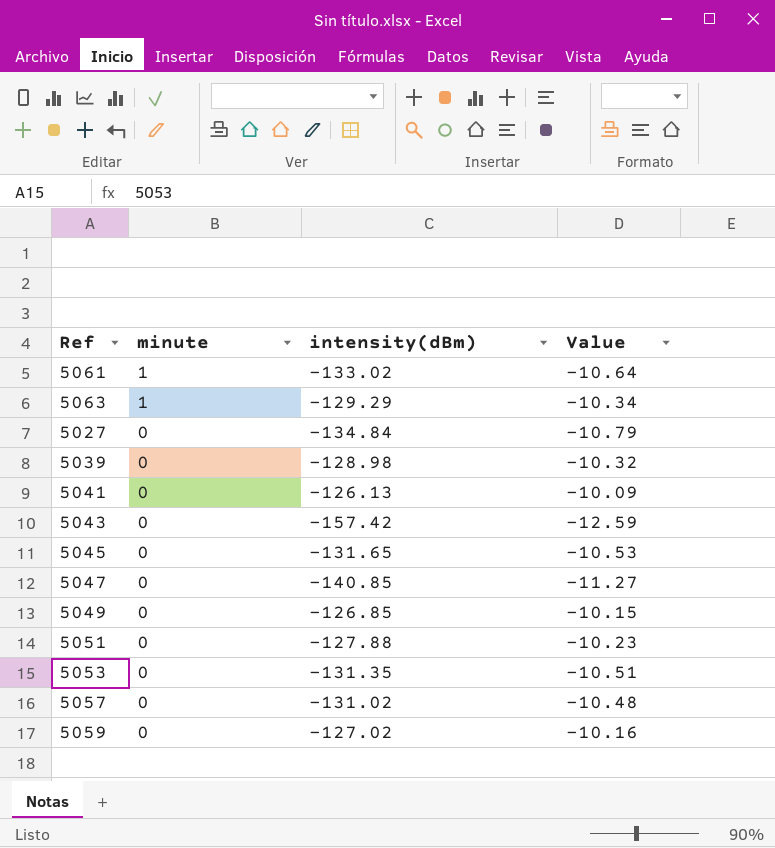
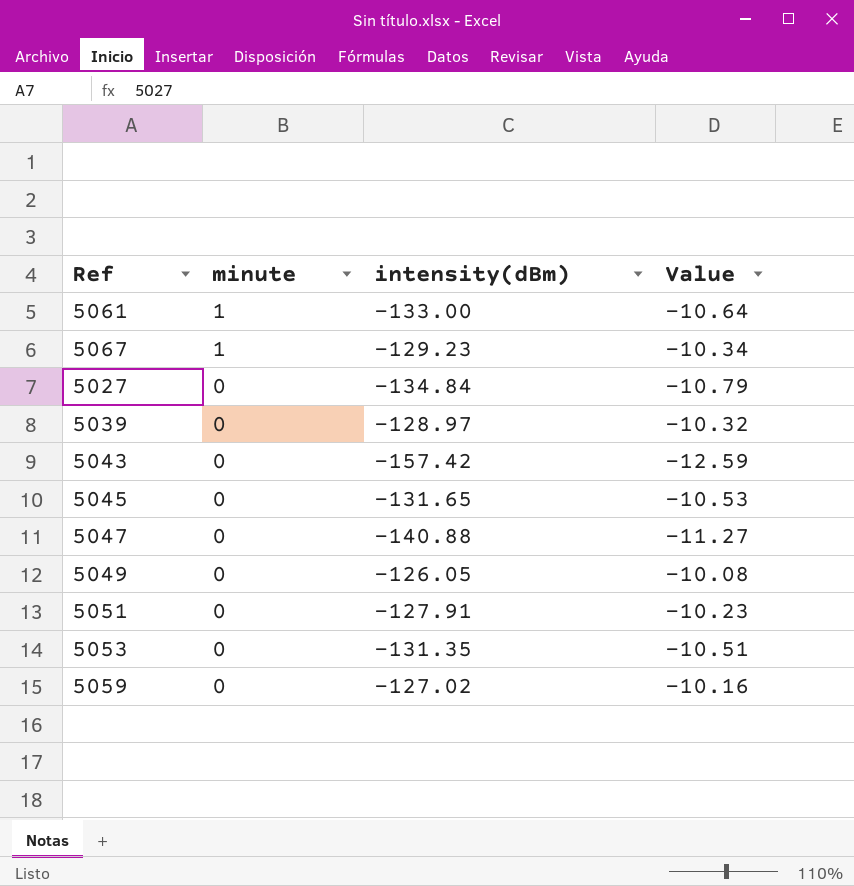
row 5063: 1 | -129.29 | -10.34 -> none
row 5041: 0 | -126.13 | -10.09 -> none
row 5057: 0 | -131.02 | -10.48 -> none
5061 | intensity(dBm): -133.02 -> -133.00
row 5067: none -> 1 | -129.23 | -10.34
5039 | intensity(dBm): -128.98 -> -128.97
5047 | intensity(dBm): -140.85 -> -140.88
5049 | intensity(dBm): -126.85 -> -126.05
5049 | Value: -10.15 -> -10.08
5051 | intensity(dBm): -127.88 -> -127.91

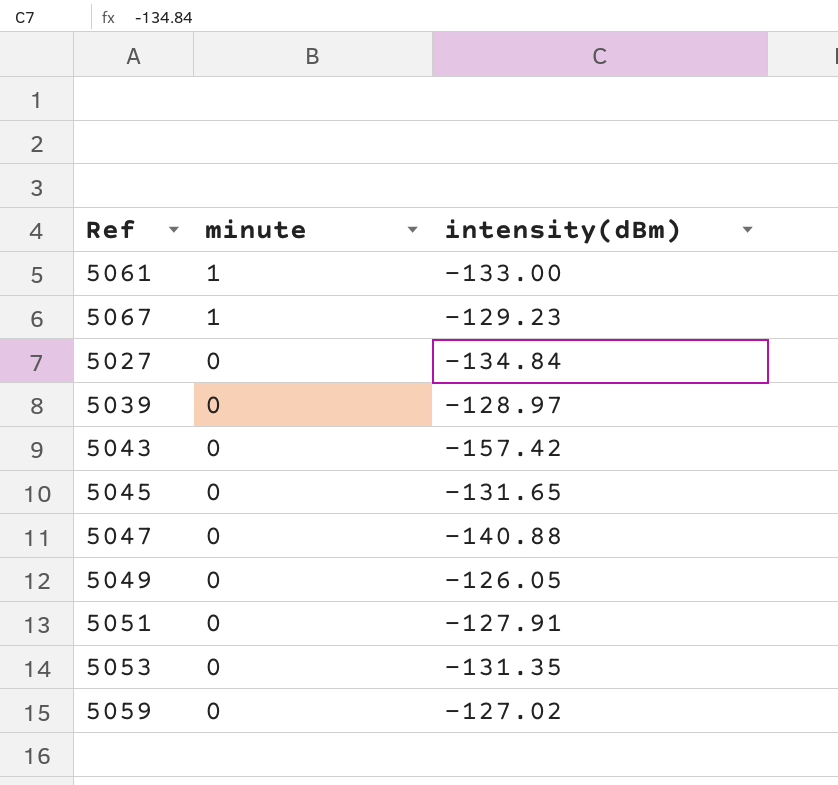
column Value | formula: [intensity(dBm)] * 0.08 -> none

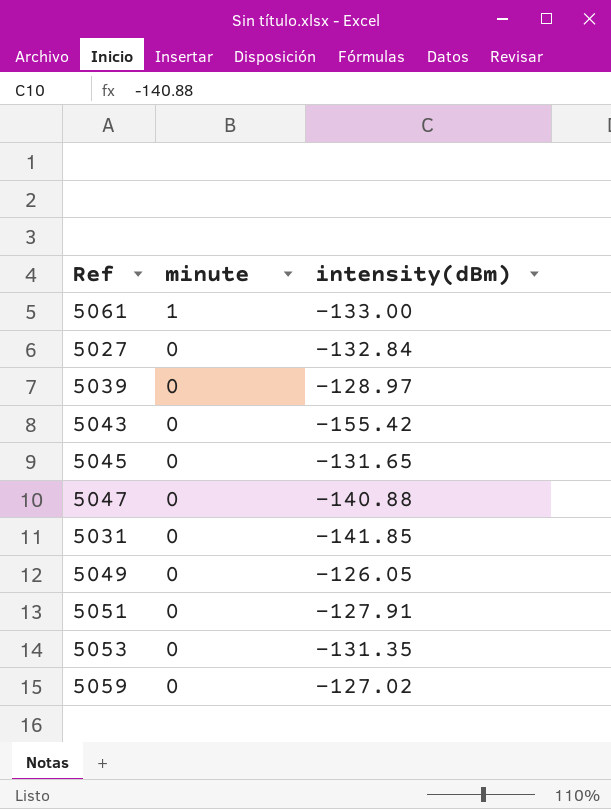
row 5067: 1 | -129.23 -> none
5027 | intensity(dBm): -134.84 -> -132.84
5043 | intensity(dBm): -157.42 -> -155.42
row 5031: none -> 0 | -141.85

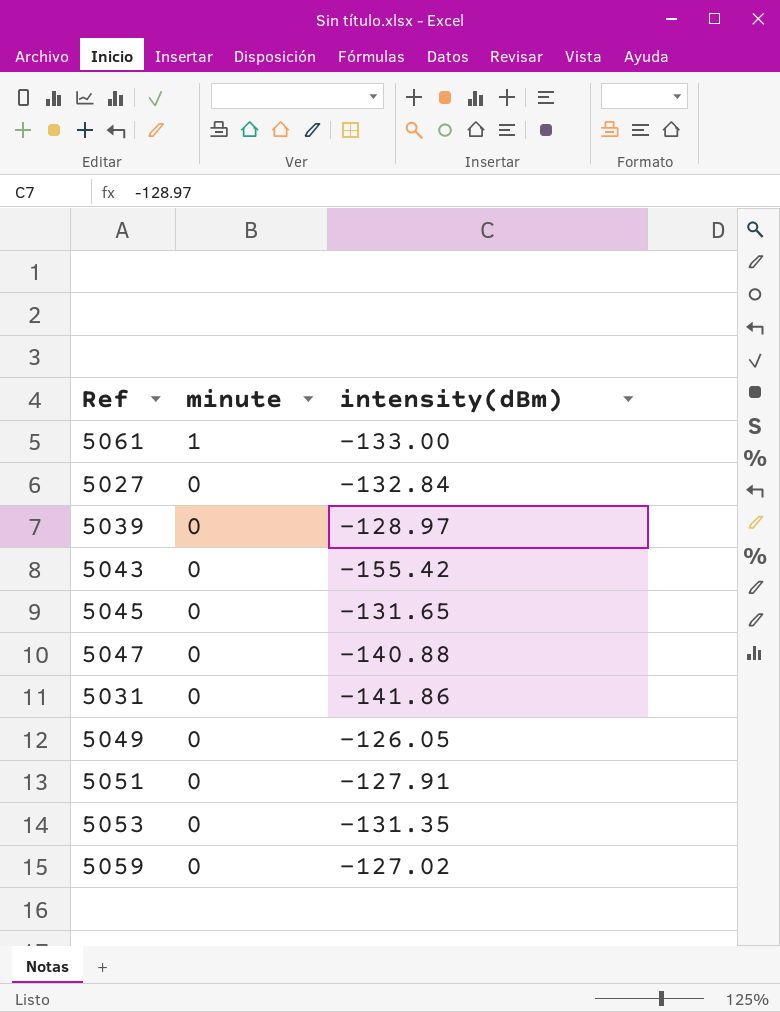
5031 | intensity(dBm): -141.85 -> -141.86

